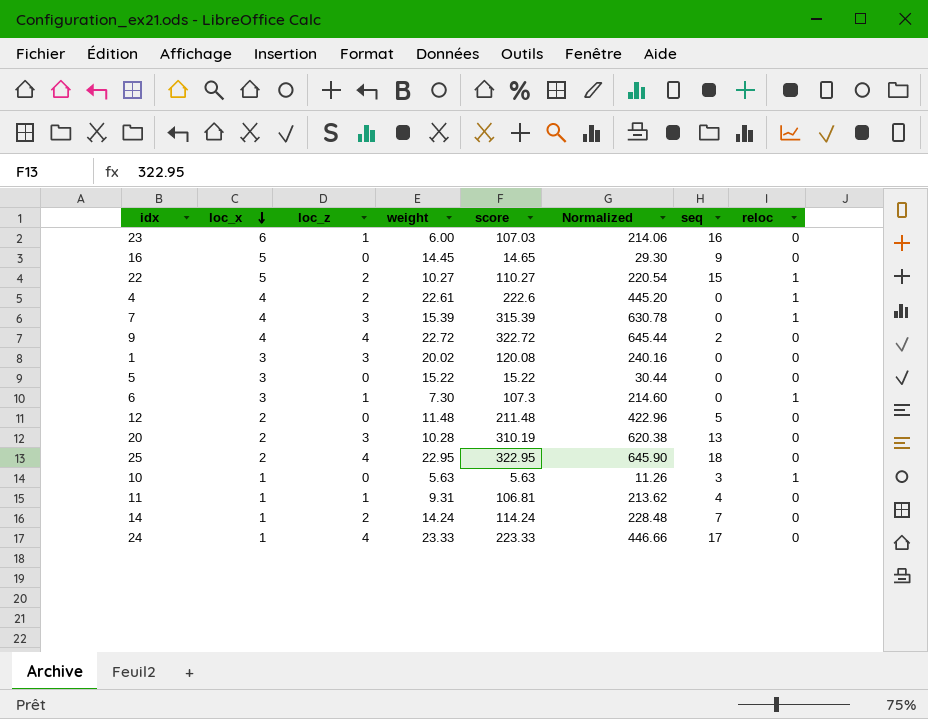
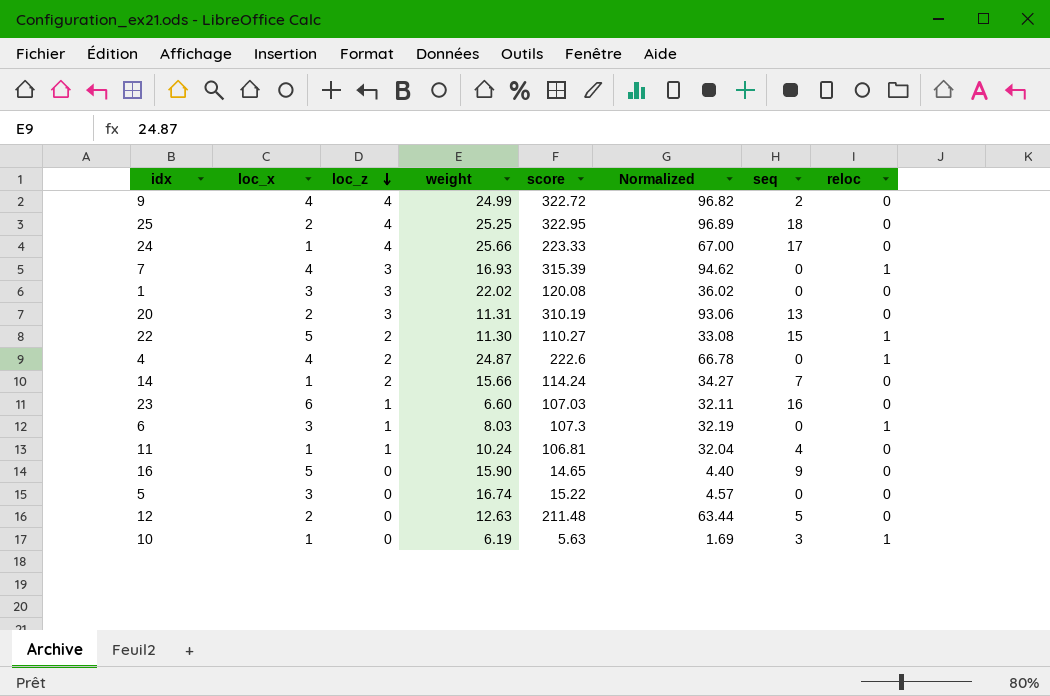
row order: loc_x descending -> loc_z descending
column Normalized | formula: [score] * 2 -> [score] * 0.3
9 | weight: 22.72 -> 24.99
25 | weight: 22.95 -> 25.25
24 | weight: 23.33 -> 25.66
7 | weight: 15.39 -> 16.93
1 | weight: 20.02 -> 22.02
20 | weight: 10.28 -> 11.31
22 | weight: 10.27 -> 11.30
4 | weight: 22.61 -> 24.87
14 | weight: 14.24 -> 15.66
23 | weight: 6.00 -> 6.60
6 | weight: 7.30 -> 8.03
11 | weight: 9.31 -> 10.24
16 | weight: 14.45 -> 15.90
5 | weight: 15.22 -> 16.74
12 | weight: 11.48 -> 12.63
10 | weight: 5.63 -> 6.19

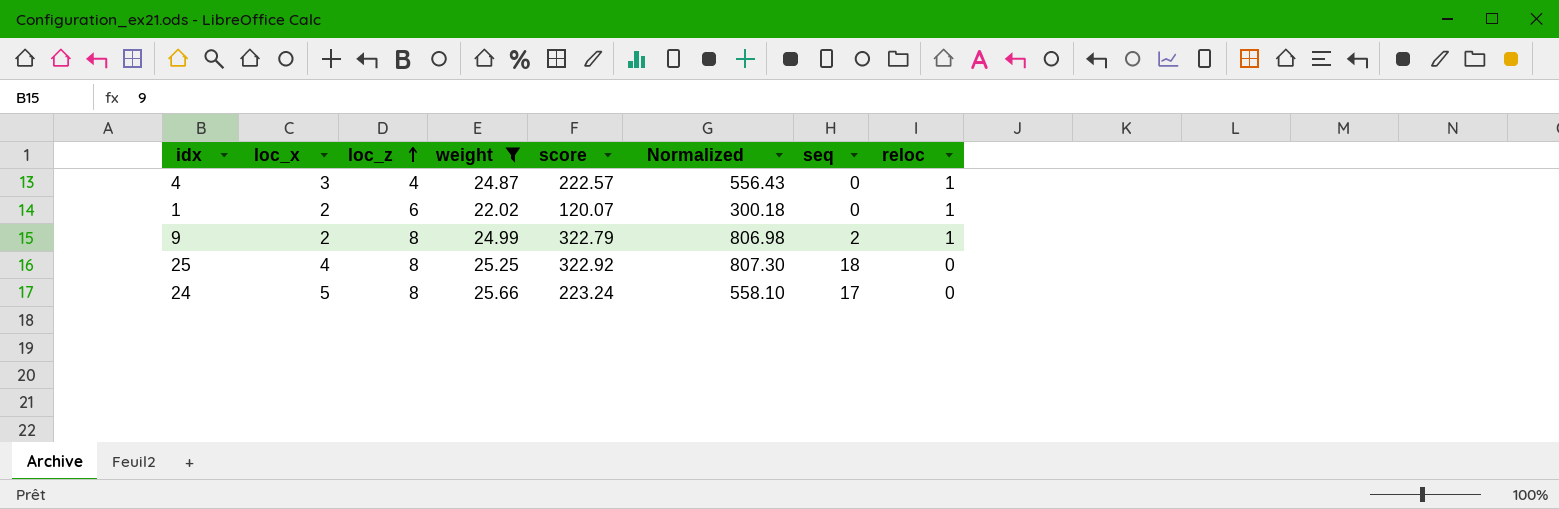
filter: none -> weight >= 22.02
row order: loc_z descending -> loc_z ascending
column Normalized | formula: [score] * 0.3 -> [score] * 2.5
4 | loc_x: 4 -> 3
4 | loc_z: 2 -> 4
4 | score: 222.6 -> 222.57
1 | loc_x: 3 -> 2
1 | loc_z: 3 -> 6
1 | score: 120.08 -> 120.07
1 | reloc: 0 -> 1
9 | loc_x: 4 -> 2
9 | loc_z: 4 -> 8
9 | score: 322.72 -> 322.79
9 | reloc: 0 -> 1
25 | loc_x: 2 -> 4
25 | loc_z: 4 -> 8
25 | score: 322.95 -> 322.92
24 | loc_x: 1 -> 5
24 | loc_z: 4 -> 8
24 | score: 223.33 -> 223.24

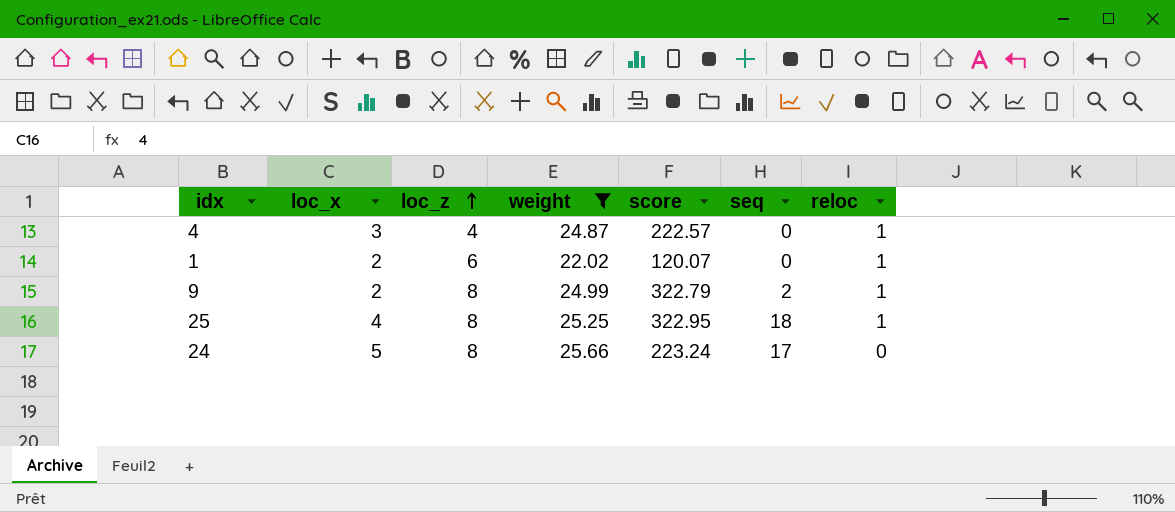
column Normalized | formula: [score] * 2.5 -> none
25 | score: 322.92 -> 322.95
25 | reloc: 0 -> 1

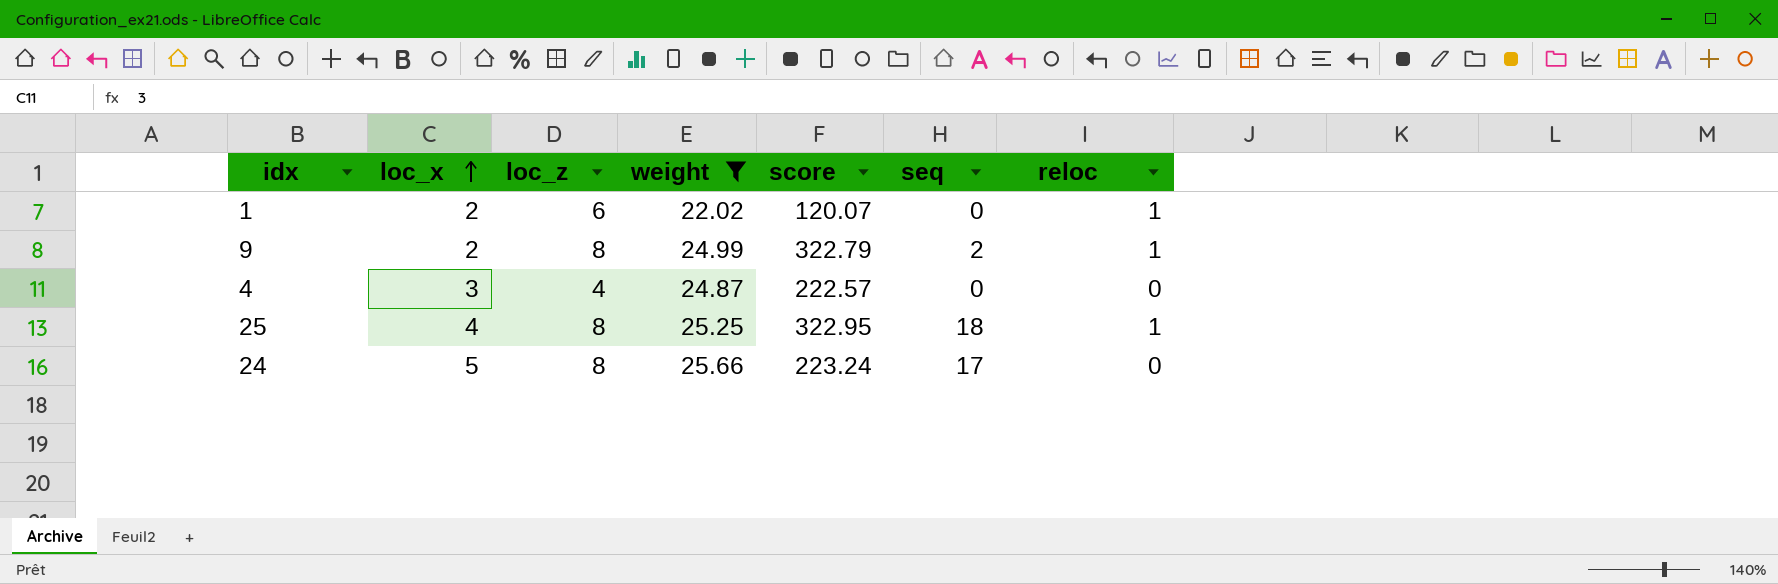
row order: loc_z ascending -> loc_x ascending
4 | reloc: 1 -> 0

